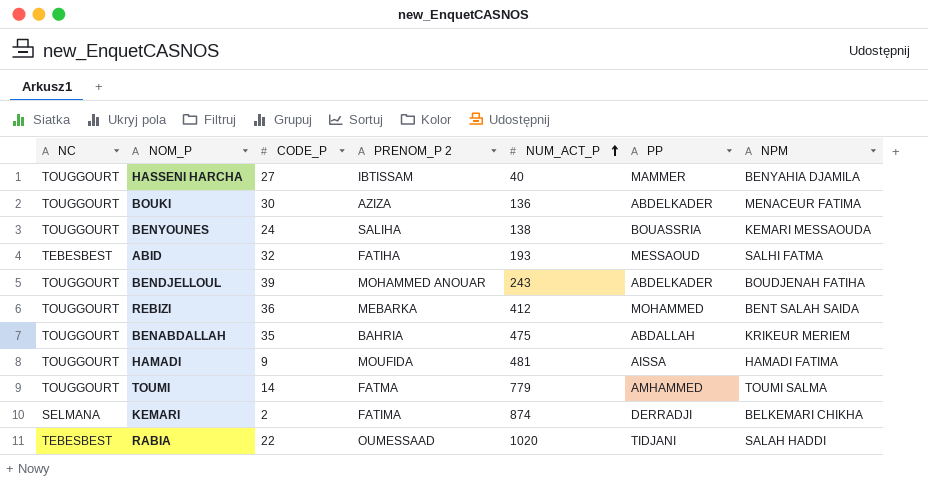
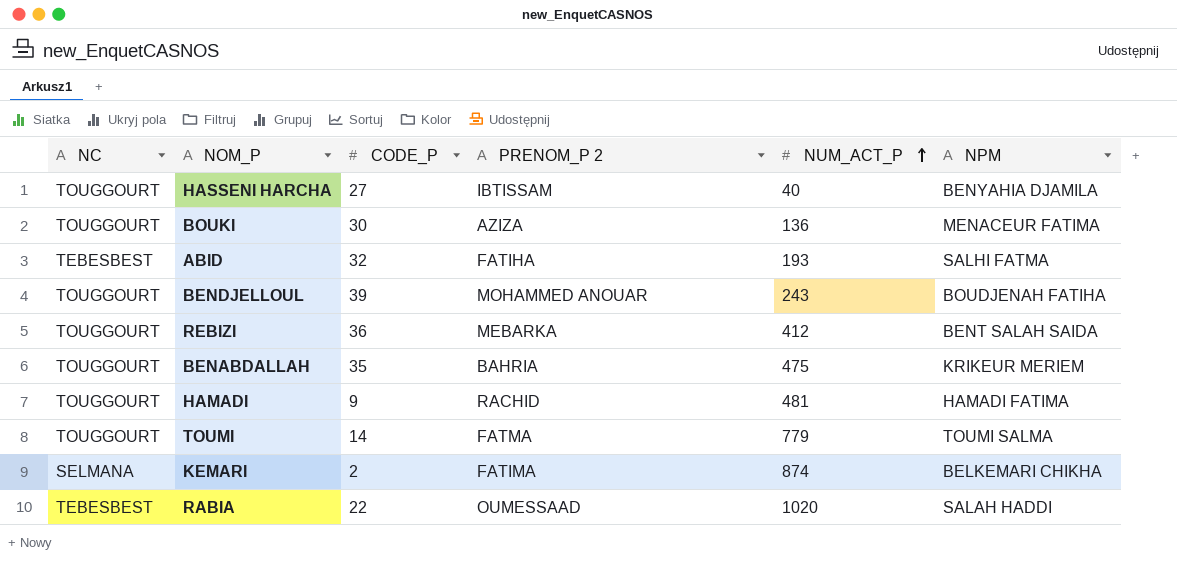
column PP | position: 6 -> none
row BENYOUNES: TOUGGOURT | 24 | SALIHA | 138 | BOUASSRIA | KEMARI MESSAOUDA -> none
HAMADI | PRENOM_P 2: MOUFIDA -> RACHID

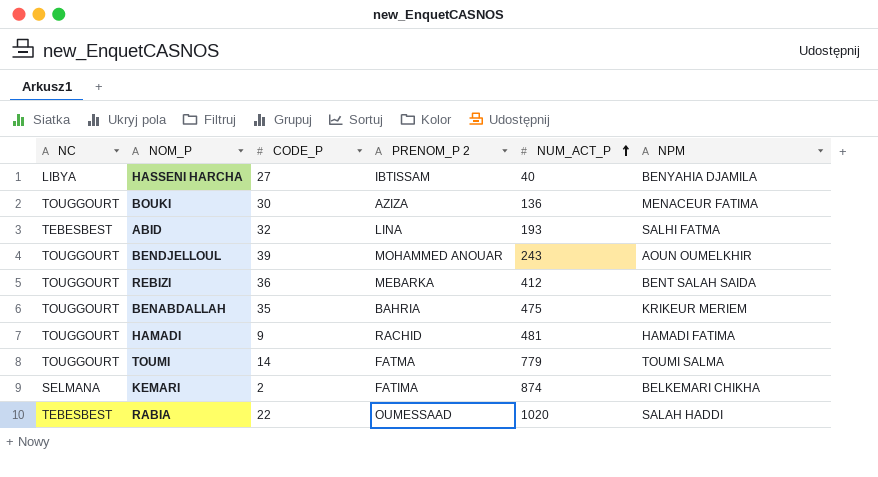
HASSENI HARCHA | NC: TOUGGOURT -> LIBYA
ABID | PRENOM_P 2: FATIHA -> LINA
BENDJELLOUL | NPM: BOUDJENAH FATIHA -> AOUN OUMELKHIR

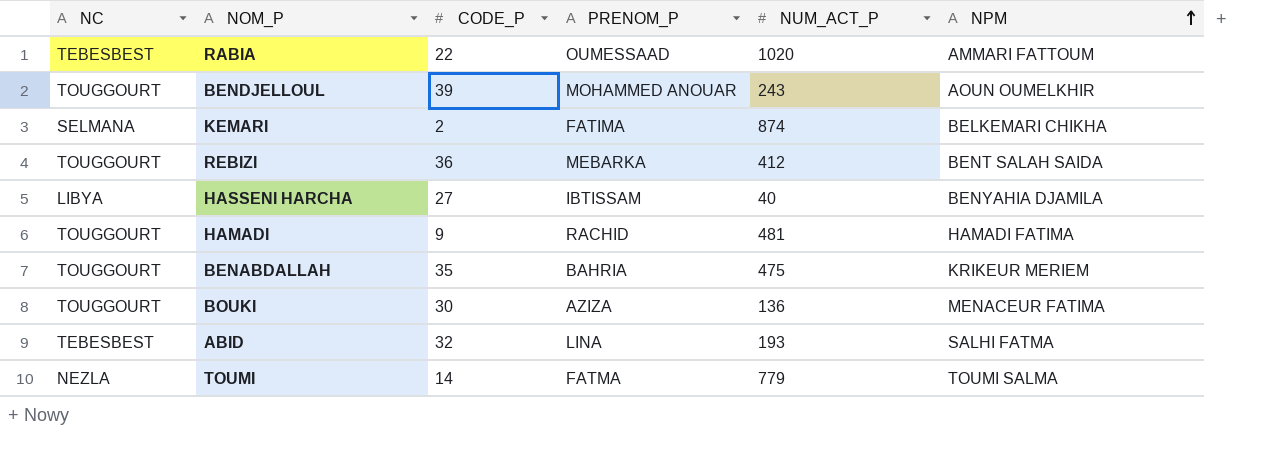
row order: NUM_ACT_P ascending -> NPM ascending
column name: PRENOM_P 2 -> PRENOM_P
RABIA | NPM: SALAH HADDI -> AMMARI FATTOUM
TOUMI | NC: TOUGGOURT -> NEZLA

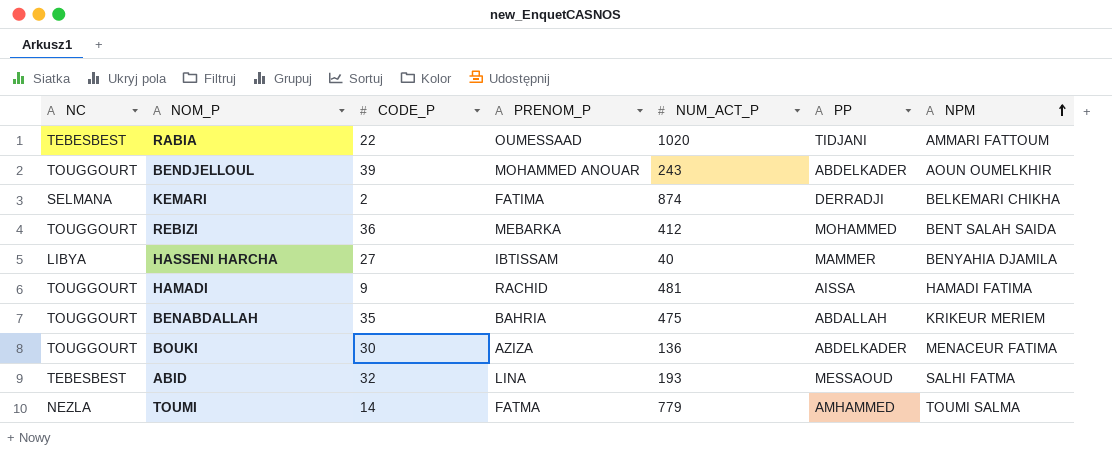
column PP | position: none -> 6

